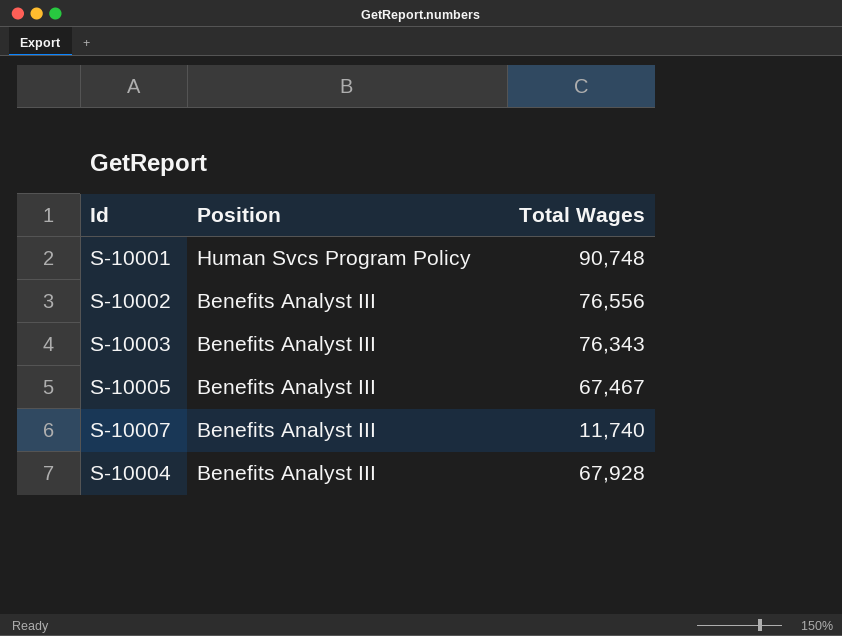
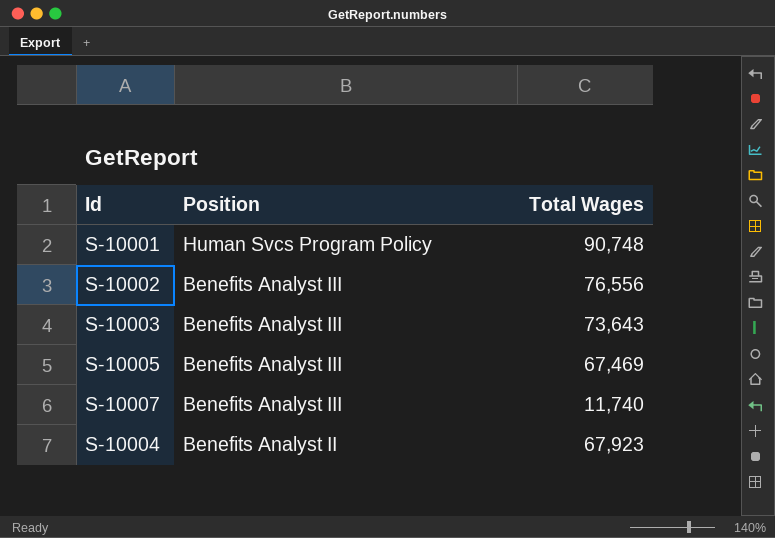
S-10003 | Total Wages: 76,343 -> 73,643
S-10005 | Total Wages: 67,467 -> 67,469
S-10004 | Position: Benefits Analyst III -> Benefits Analyst II
S-10004 | Total Wages: 67,928 -> 67,923

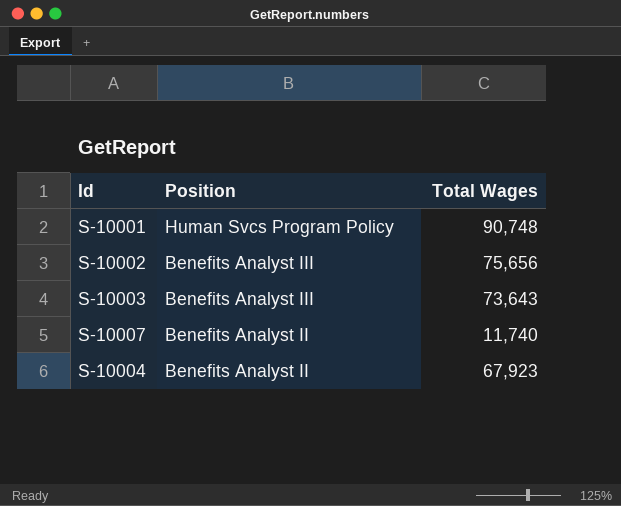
row S-10005: Benefits Analyst III | 67,469 -> none
S-10002 | Total Wages: 76,556 -> 75,656
S-10007 | Position: Benefits Analyst III -> Benefits Analyst II

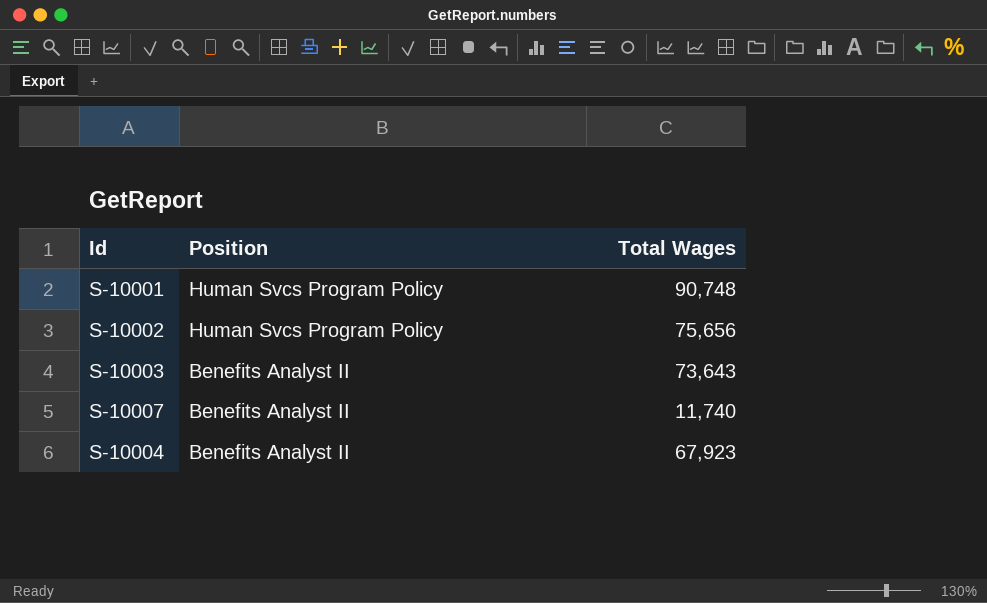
S-10002 | Position: Benefits Analyst III -> Human Svcs Program Policy
S-10003 | Position: Benefits Analyst III -> Benefits Analyst II

